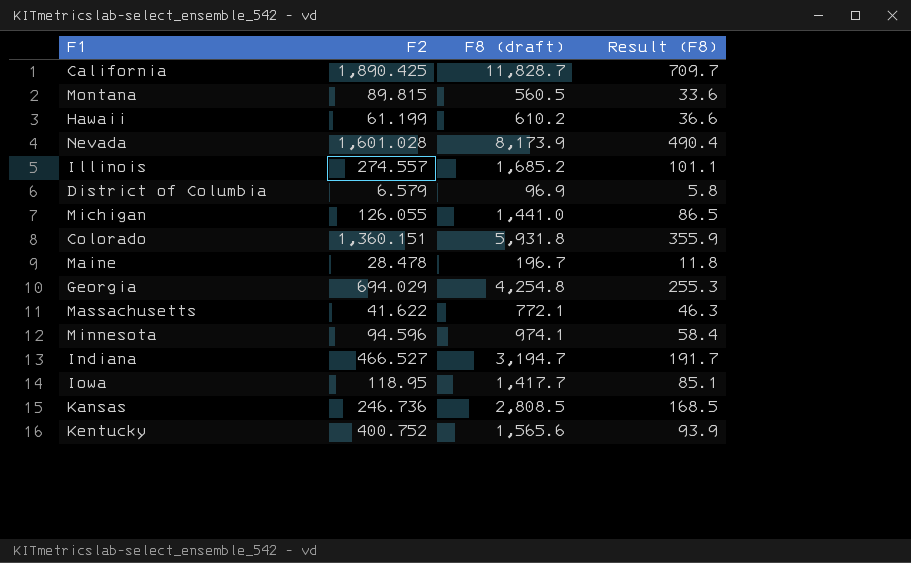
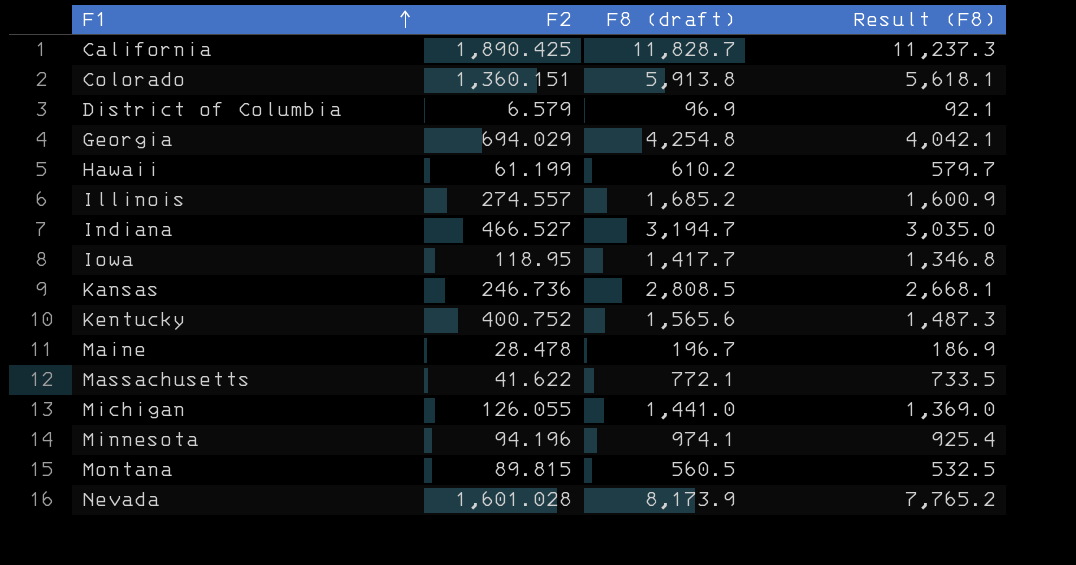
row order: none -> F1 ascending
column Result (F8) | formula: [F8 (draft)] * 0.06 -> [F8 (draft)] * 0.95
Colorado | F8 (draft): 5,931.8 -> 5,913.8
Minnesota | F2: 94.596 -> 94.196

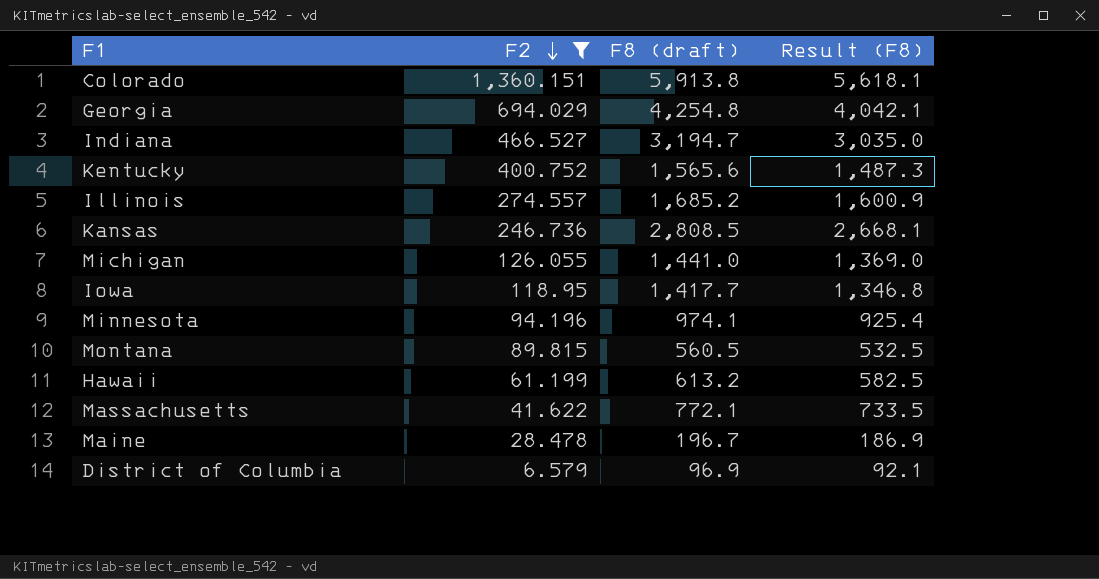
filter: none -> F2 <= 1,360.151
row order: F1 ascending -> F2 descending
Hawaii | F8 (draft): 610.2 -> 613.2
Hawaii | Result (F8): 579.7 -> 582.5

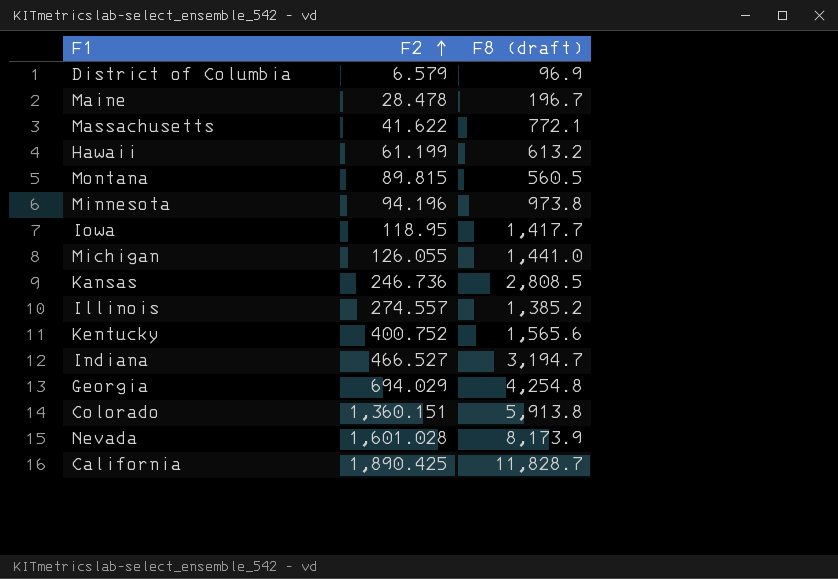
filter: F2 <= 1,360.151 -> none
row order: F2 descending -> F2 ascending
column Result (F8) | formula: [F8 (draft)] * 0.95 -> none
Minnesota | F8 (draft): 974.1 -> 973.8
Illinois | F8 (draft): 1,685.2 -> 1,385.2

